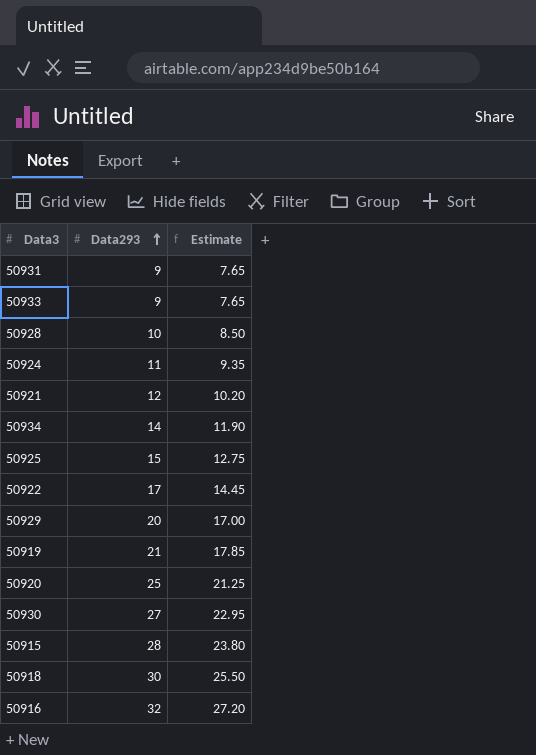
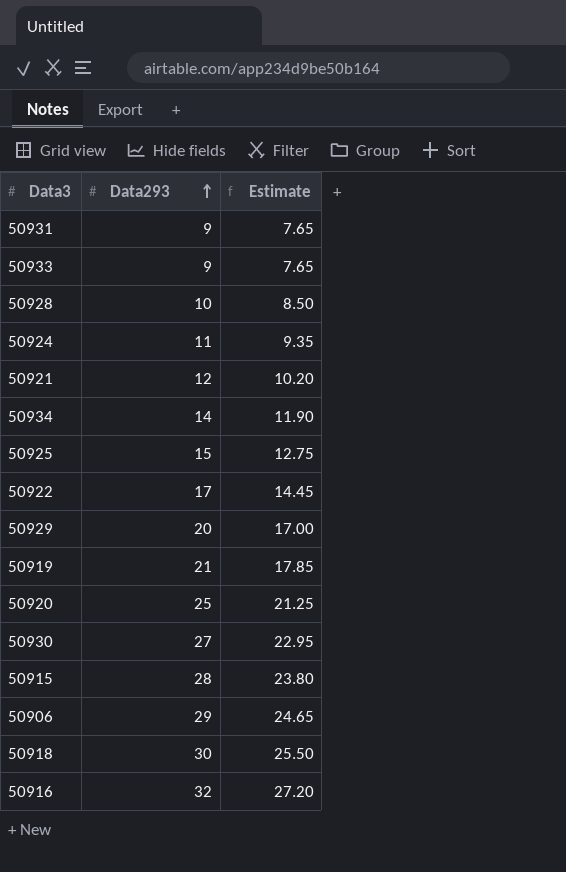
row 50906: none -> 29 | 24.65

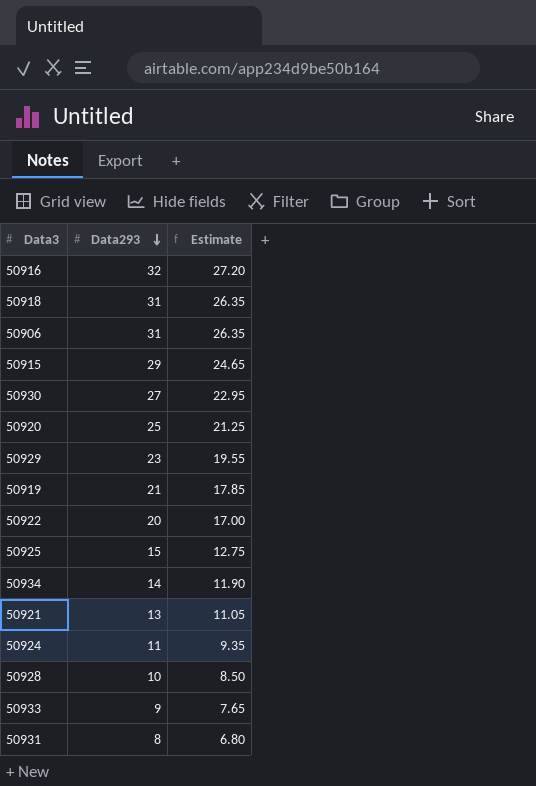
row order: Data293 ascending -> Data293 descending
50918 | Data293: 30 -> 31
50918 | Estimate: 25.50 -> 26.35
50906 | Data293: 29 -> 31
50906 | Estimate: 24.65 -> 26.35
50915 | Data293: 28 -> 29
50915 | Estimate: 23.80 -> 24.65
50929 | Data293: 20 -> 23
50929 | Estimate: 17.00 -> 19.55
50922 | Data293: 17 -> 20
50922 | Estimate: 14.45 -> 17.00
50921 | Data293: 12 -> 13
50921 | Estimate: 10.20 -> 11.05
50931 | Data293: 9 -> 8
50931 | Estimate: 7.65 -> 6.80

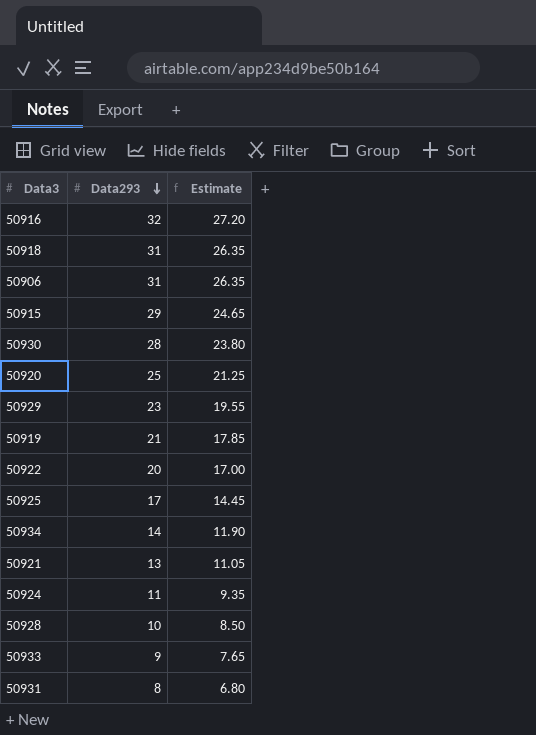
50930 | Data293: 27 -> 28
50930 | Estimate: 22.95 -> 23.80
50925 | Data293: 15 -> 17
50925 | Estimate: 12.75 -> 14.45

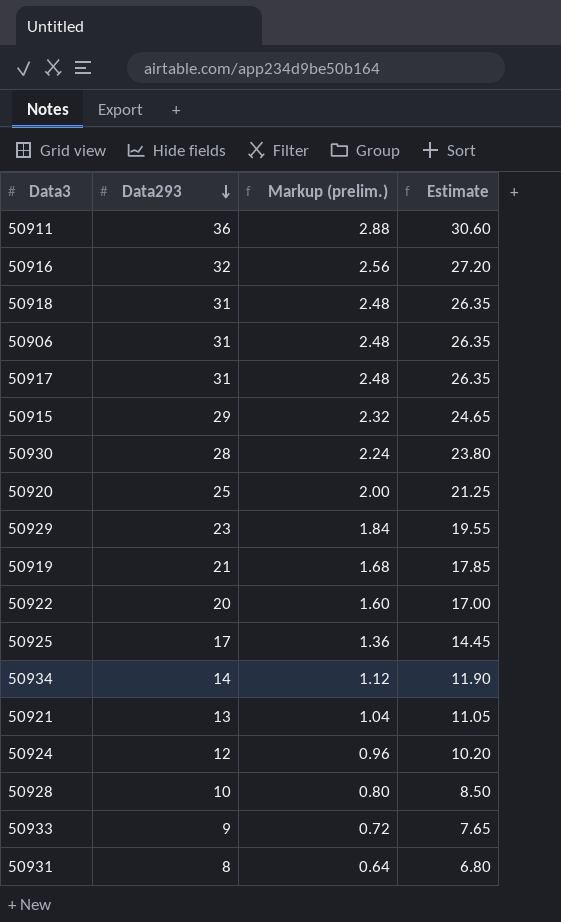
column Markup (prelim.) | formula: none -> [Data293] * 0.08
row 50911: none -> 36 | 2.88 | 30.60
row 50917: none -> 31 | 2.48 | 26.35
50924 | Data293: 11 -> 12
50924 | Estimate: 9.35 -> 10.20

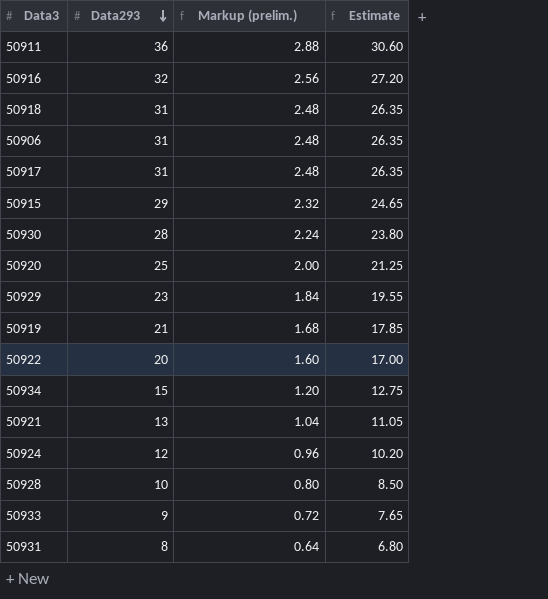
row 50925: 17 | 1.36 | 14.45 -> none
50934 | Data293: 14 -> 15
50934 | Markup (prelim.): 1.12 -> 1.20
50934 | Estimate: 11.90 -> 12.75

